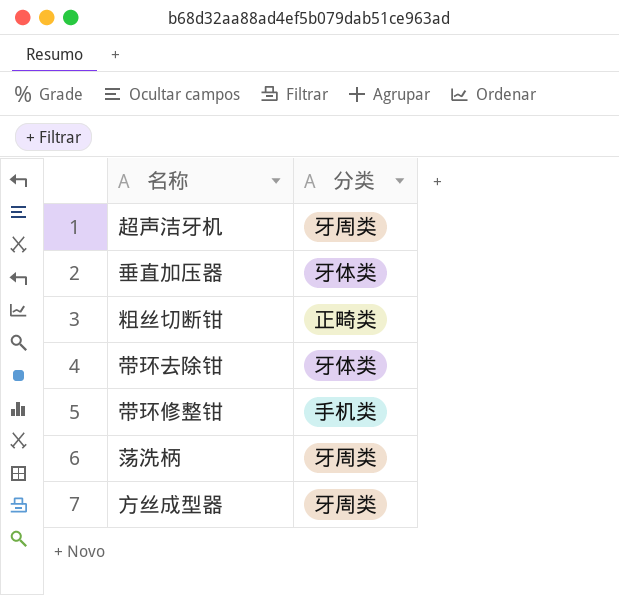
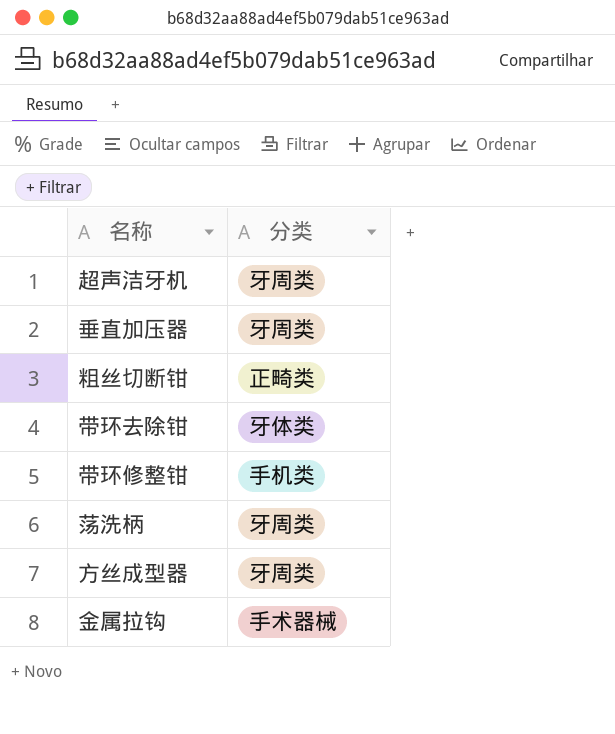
垂直加压器 | 分类: 牙体类 -> 牙周类
row 金属拉钩: none -> 手术器械

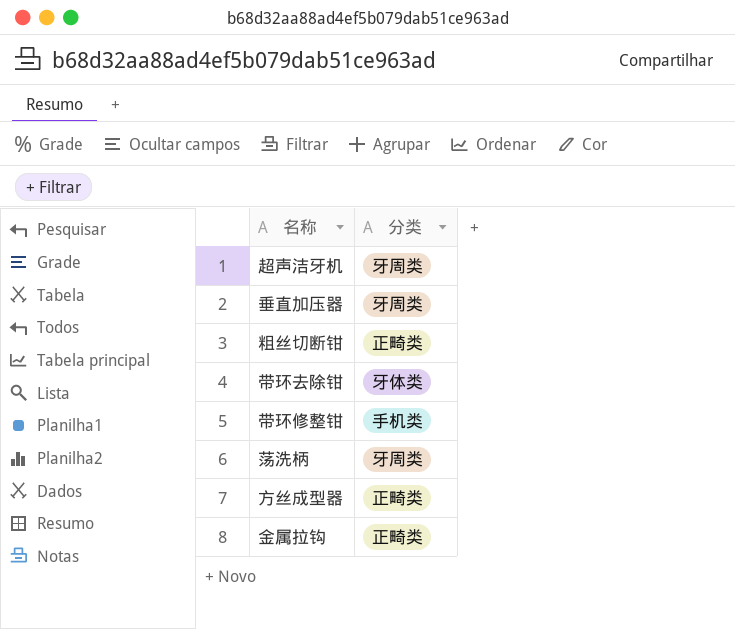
方丝成型器 | 分类: 牙周类 -> 正畸类
金属拉钩 | 分类: 手术器械 -> 正畸类

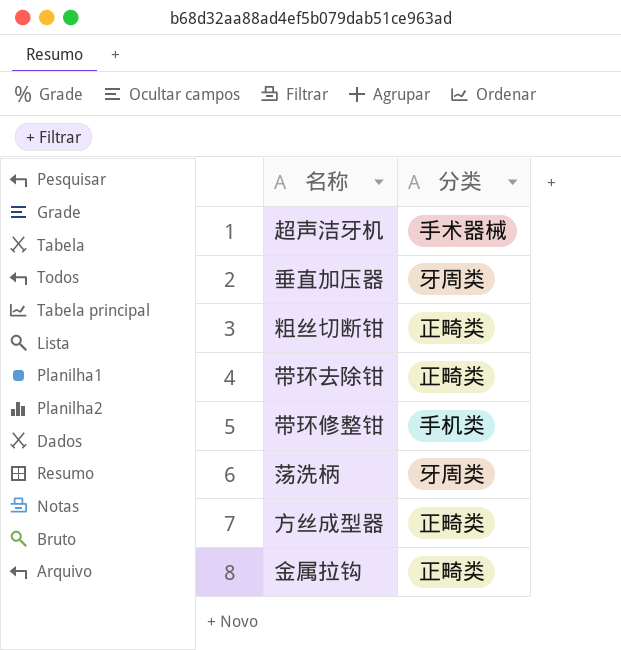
超声洁牙机 | 分类: 牙周类 -> 手术器械
带环去除钳 | 分类: 牙体类 -> 正畸类

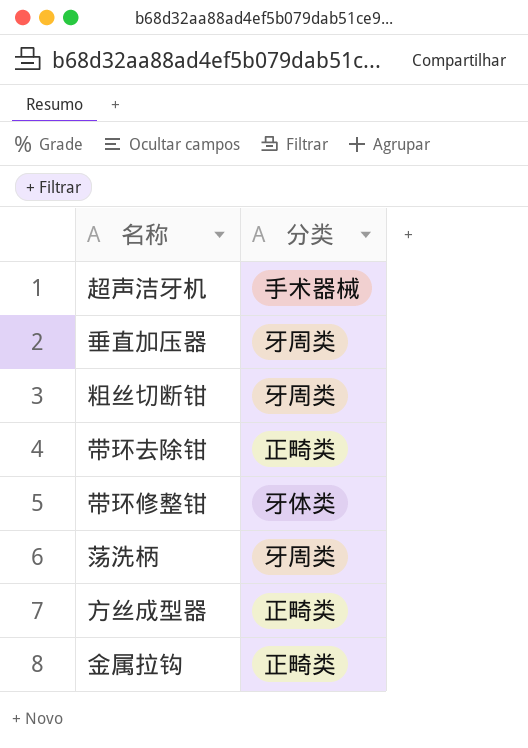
粗丝切断钳 | 分类: 正畸类 -> 牙周类
带环修整钳 | 分类: 手机类 -> 牙体类

